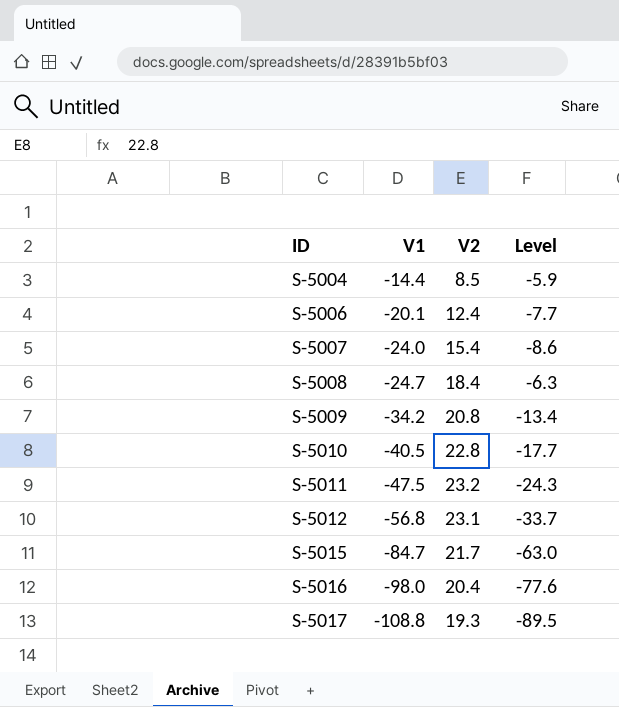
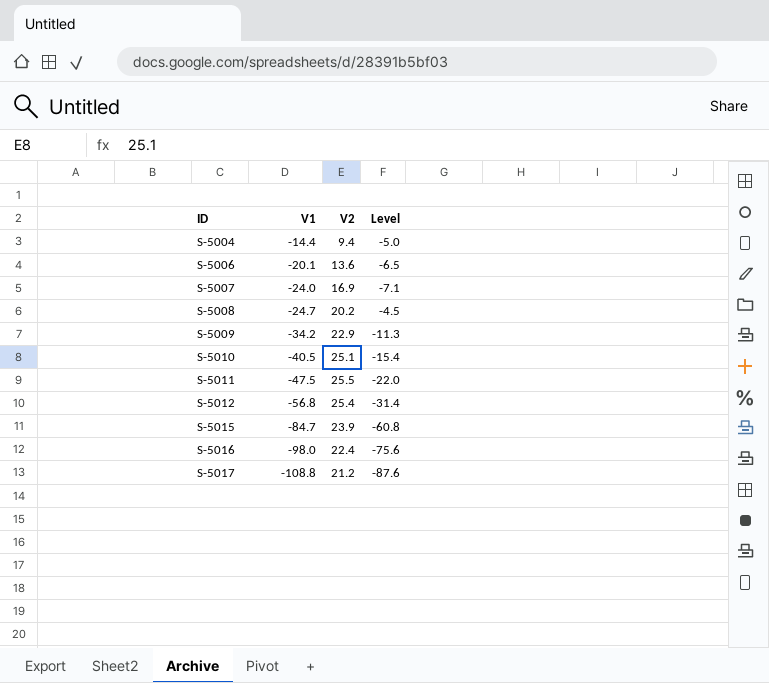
S-5004 | V2: 8.5 -> 9.4
S-5004 | Level: -5.9 -> -5.0
S-5006 | V2: 12.4 -> 13.6
S-5006 | Level: -7.7 -> -6.5
S-5007 | V2: 15.4 -> 16.9
S-5007 | Level: -8.6 -> -7.1
S-5008 | V2: 18.4 -> 20.2
S-5008 | Level: -6.3 -> -4.5
S-5009 | V2: 20.8 -> 22.9
S-5009 | Level: -13.4 -> -11.3
S-5010 | V2: 22.8 -> 25.1
S-5010 | Level: -17.7 -> -15.4
S-5011 | V2: 23.2 -> 25.5
S-5011 | Level: -24.3 -> -22.0
S-5012 | V2: 23.1 -> 25.4
S-5012 | Level: -33.7 -> -31.4
S-5015 | V2: 21.7 -> 23.9
S-5015 | Level: -63.0 -> -60.8
S-5016 | V2: 20.4 -> 22.4
S-5016 | Level: -77.6 -> -75.6
S-5017 | V2: 19.3 -> 21.2
S-5017 | Level: -89.5 -> -87.6

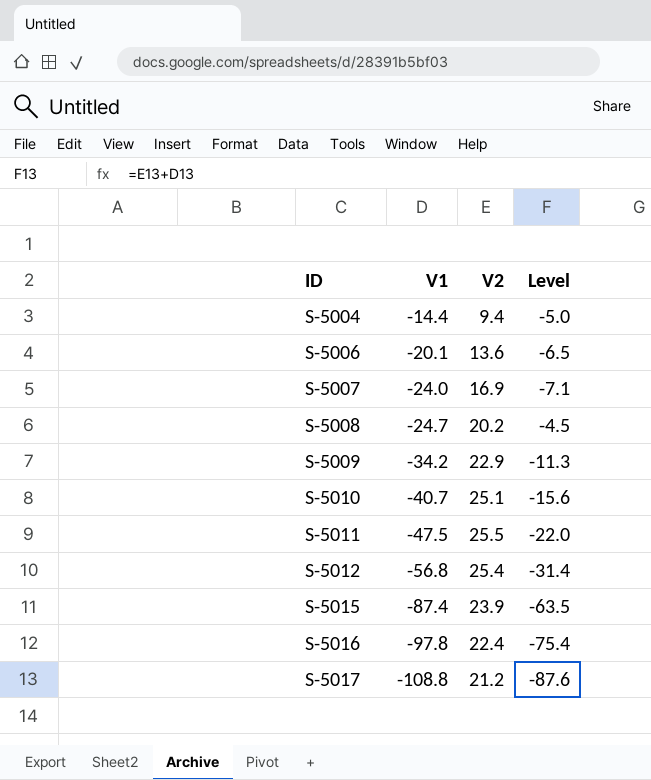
S-5010 | V1: -40.5 -> -40.7
S-5010 | Level: -15.4 -> -15.6
S-5015 | V1: -84.7 -> -87.4
S-5015 | Level: -60.8 -> -63.5
S-5016 | V1: -98.0 -> -97.8
S-5016 | Level: -75.6 -> -75.4

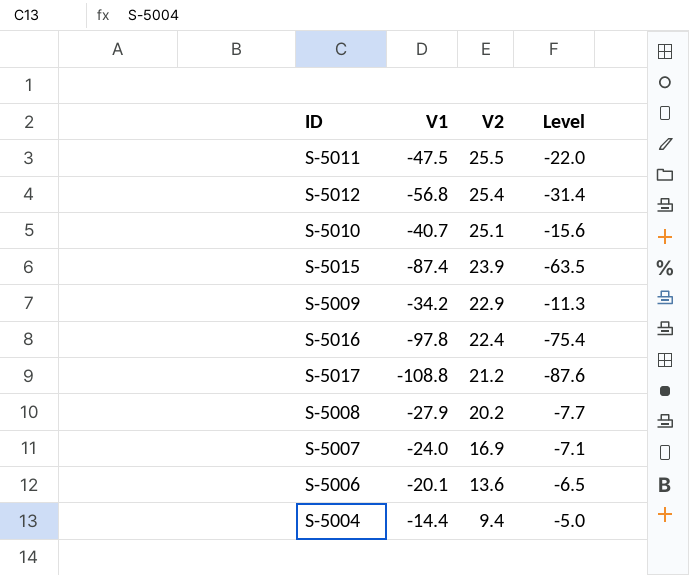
row order: ID ascending -> V2 descending
S-5008 | V1: -24.7 -> -27.9
S-5008 | Level: -4.5 -> -7.7

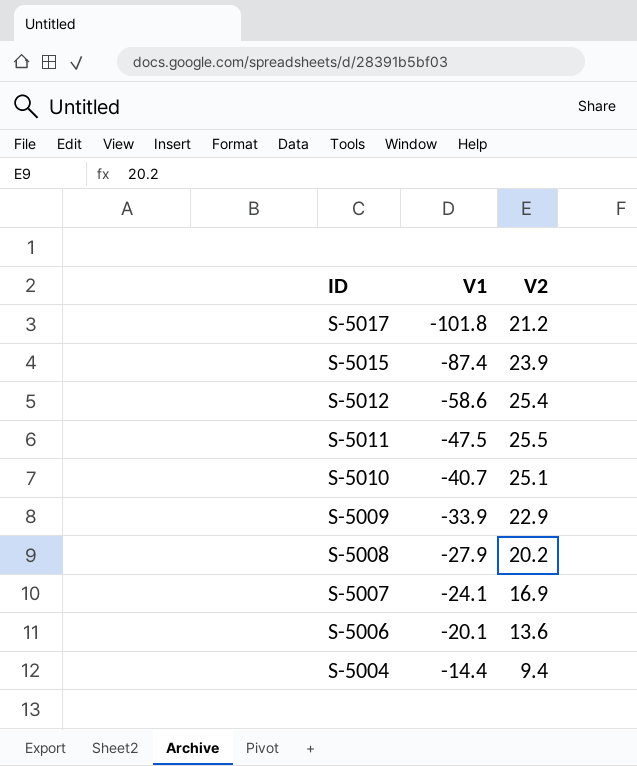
row order: V2 descending -> ID descending
column Level | formula: [V1] + [V2] -> none
row S-5016: -97.8 | 22.4 | -75.4 -> none
S-5017 | V1: -108.8 -> -101.8
S-5012 | V1: -56.8 -> -58.6
S-5009 | V1: -34.2 -> -33.9
S-5007 | V1: -24.0 -> -24.1

